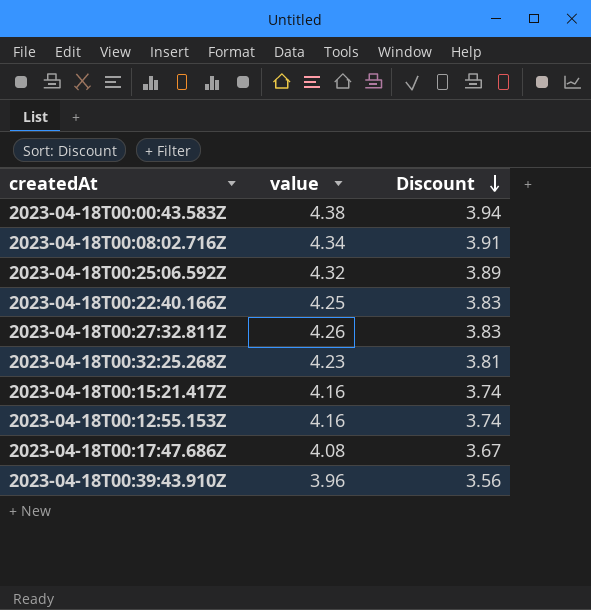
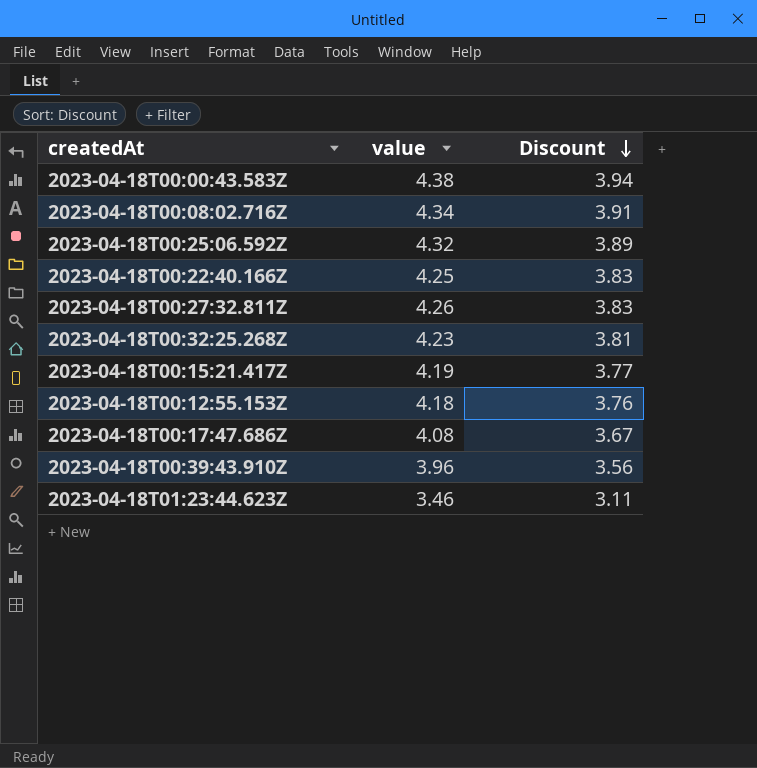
2023-04-18T00:15:21.417Z | value: 4.16 -> 4.19
2023-04-18T00:15:21.417Z | Discount: 3.74 -> 3.77
2023-04-18T00:12:55.153Z | value: 4.16 -> 4.18
2023-04-18T00:12:55.153Z | Discount: 3.74 -> 3.76
row 2023-04-18T01:23:44.623Z: none -> 3.46 | 3.11

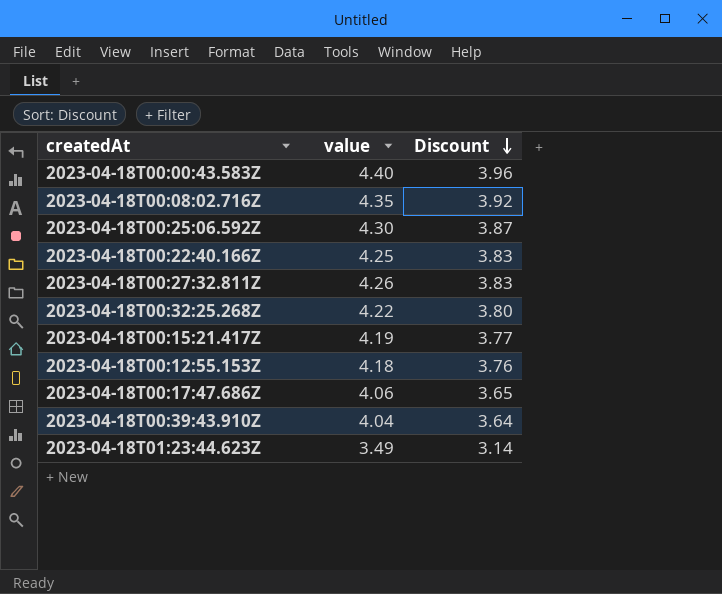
2023-04-18T00:00:43.583Z | value: 4.38 -> 4.40
2023-04-18T00:00:43.583Z | Discount: 3.94 -> 3.96
2023-04-18T00:08:02.716Z | value: 4.34 -> 4.35
2023-04-18T00:08:02.716Z | Discount: 3.91 -> 3.92
2023-04-18T00:25:06.592Z | value: 4.32 -> 4.30
2023-04-18T00:25:06.592Z | Discount: 3.89 -> 3.87
2023-04-18T00:32:25.268Z | value: 4.23 -> 4.22
2023-04-18T00:32:25.268Z | Discount: 3.81 -> 3.80
2023-04-18T00:17:47.686Z | value: 4.08 -> 4.06
2023-04-18T00:17:47.686Z | Discount: 3.67 -> 3.65
2023-04-18T00:39:43.910Z | value: 3.96 -> 4.04
2023-04-18T00:39:43.910Z | Discount: 3.56 -> 3.64
2023-04-18T01:23:44.623Z | value: 3.46 -> 3.49
2023-04-18T01:23:44.623Z | Discount: 3.11 -> 3.14

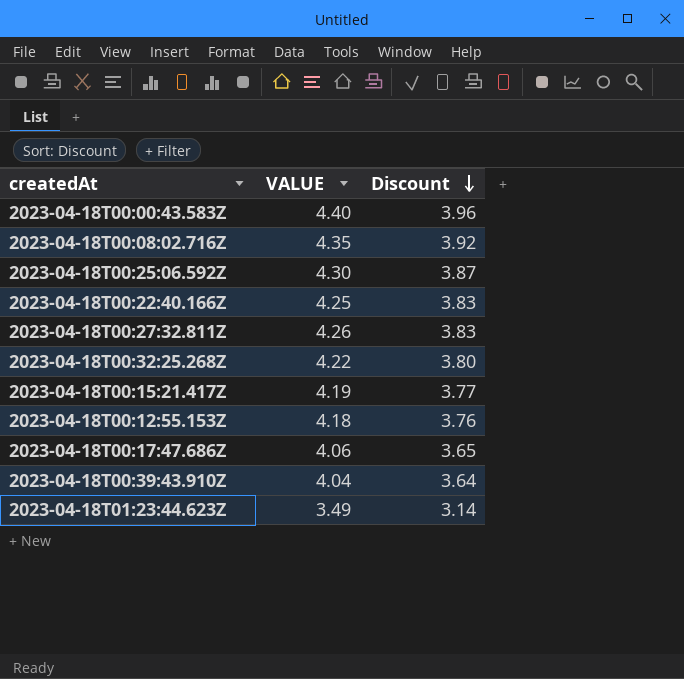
column name: value -> VALUE

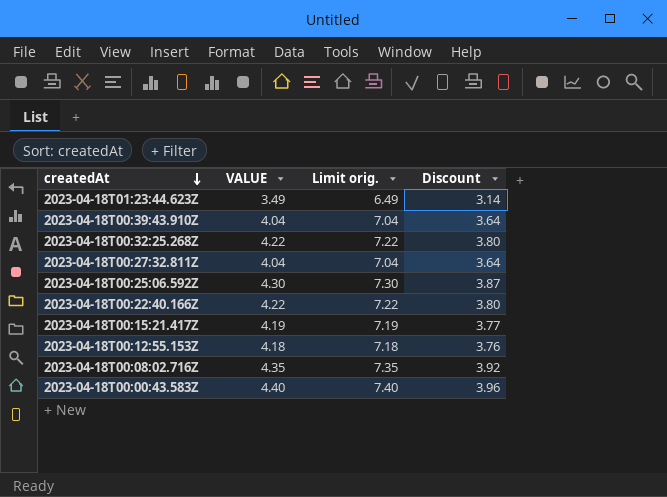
row order: Discount descending -> createdAt descending
column Limit orig. | formula: none -> [VALUE] + 3
row 2023-04-18T00:17:47.686Z: 4.06 | 3.65 -> none
2023-04-18T00:27:32.811Z | VALUE: 4.26 -> 4.04
2023-04-18T00:27:32.811Z | Discount: 3.83 -> 3.64
2023-04-18T00:22:40.166Z | VALUE: 4.25 -> 4.22
2023-04-18T00:22:40.166Z | Discount: 3.83 -> 3.80

